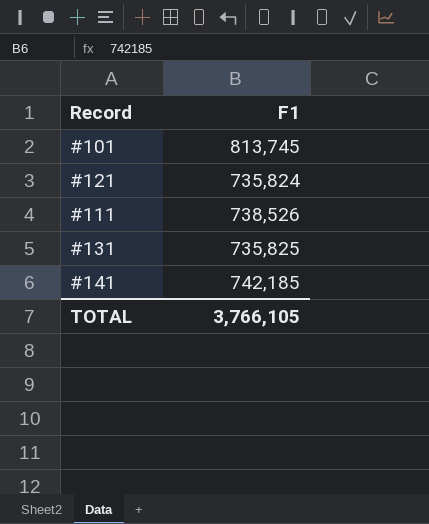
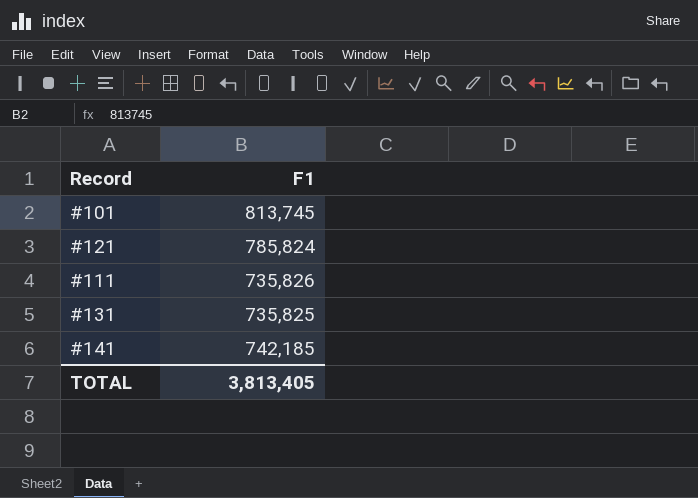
#121 | F1: 735,824 -> 785,824
#111 | F1: 738,526 -> 735,826
TOTAL | F1: 3,766,105 -> 3,813,405

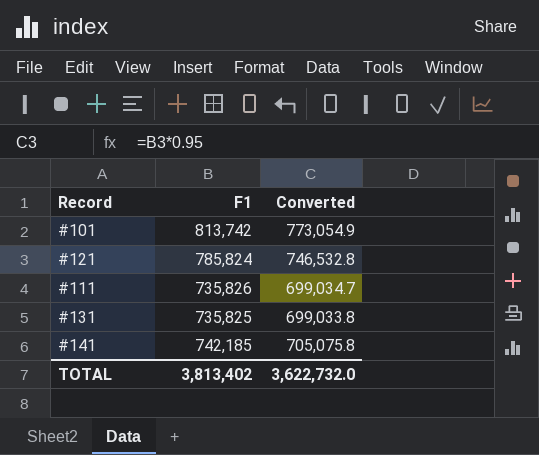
column Converted | formula: none -> [F1] * 0.95
#101 | F1: 813,745 -> 813,742
TOTAL | F1: 3,813,405 -> 3,813,402

